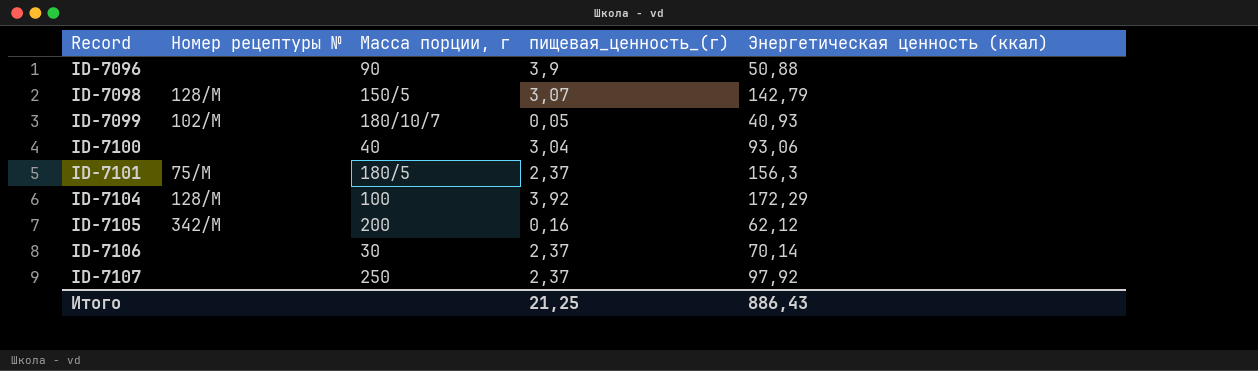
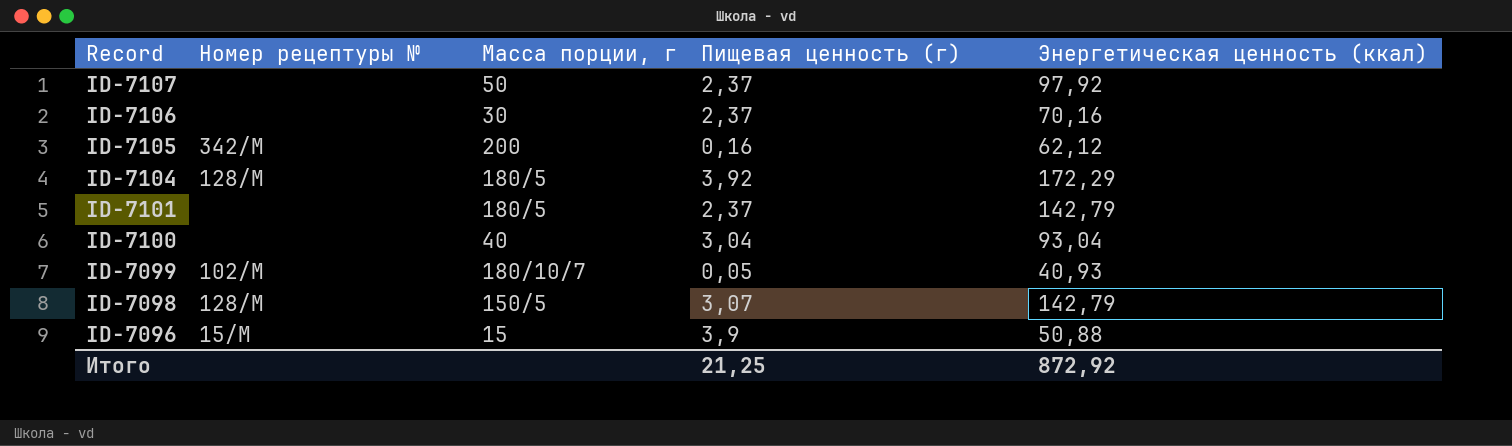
row order: Record ascending -> Record descending
column name: пищевая_ценность_(г) -> Пищевая ценность (г)
ID-7107 | Масса порции, г: 250 -> 50
ID-7106 | Энергетическая ценность (ккал): 70,14 -> 70,16
ID-7104 | Масса порции, г: 100 -> 180/5
ID-7101 | Номер рецептуры №: 75/М -> none
ID-7101 | Энергетическая ценность (ккал): 156,3 -> 142,79
ID-7100 | Энергетическая ценность (ккал): 93,06 -> 93,04
ID-7096 | Номер рецептуры №: none -> 15/М
ID-7096 | Масса порции, г: 90 -> 15
Итого | Энергетическая ценность (ккал): 886,43 -> 872,92

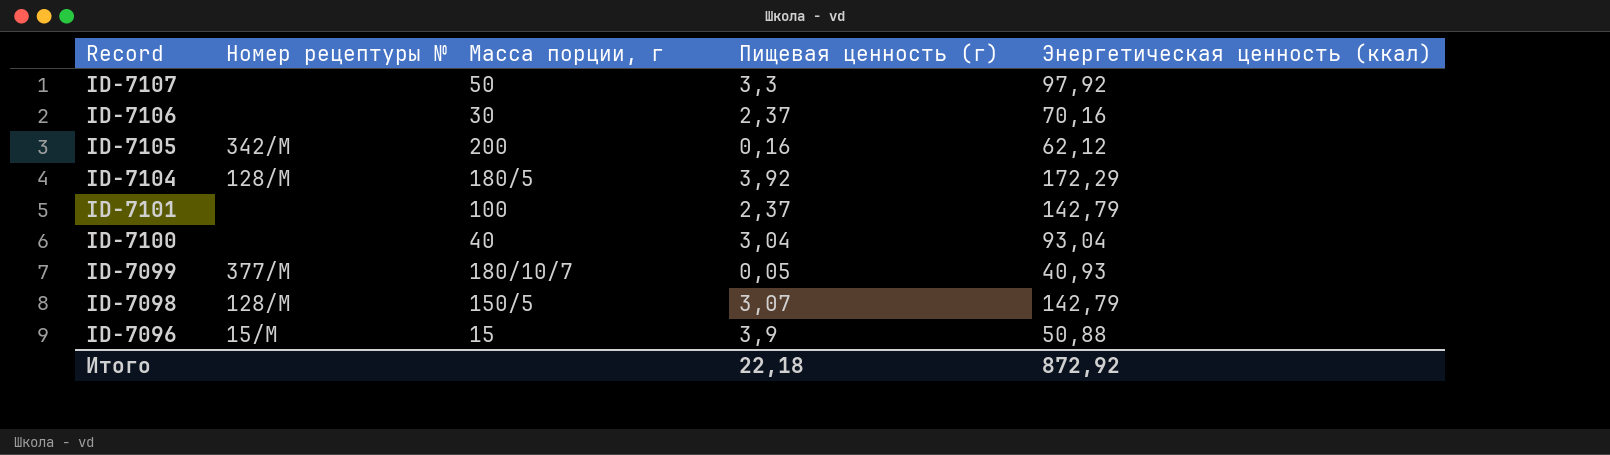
ID-7107 | Пищевая ценность (г): 2,37 -> 3,3
ID-7101 | Масса порции, г: 180/5 -> 100
ID-7099 | Номер рецептуры №: 102/М -> 377/М
Итого | Пищевая ценность (г): 21,25 -> 22,18

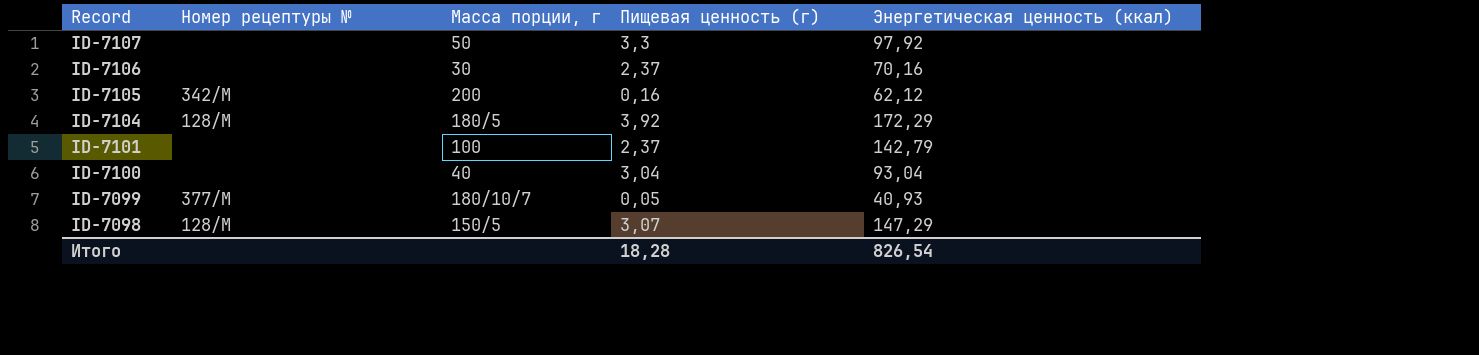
row ID-7096: 15/М | 15 | 3,9 | 50,88 -> none
ID-7098 | Энергетическая ценность (ккал): 142,79 -> 147,29
Итого | Пищевая ценность (г): 22,18 -> 18,28
Итого | Энергетическая ценность (ккал): 872,92 -> 826,54

